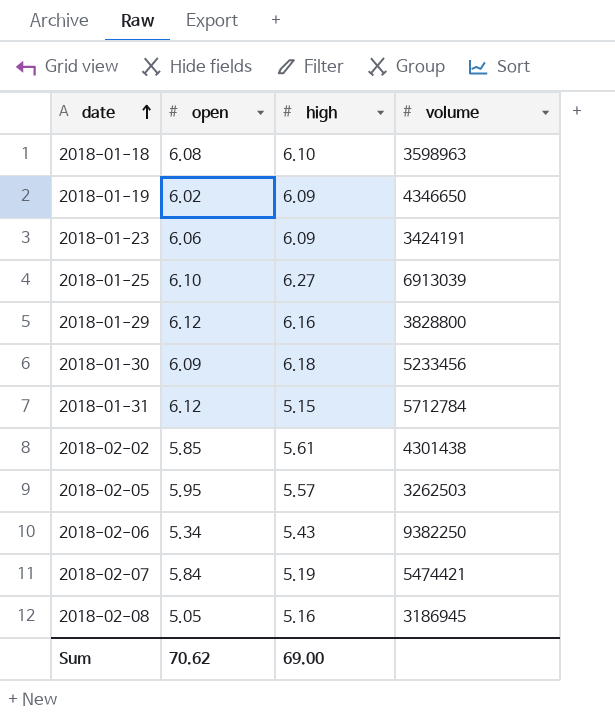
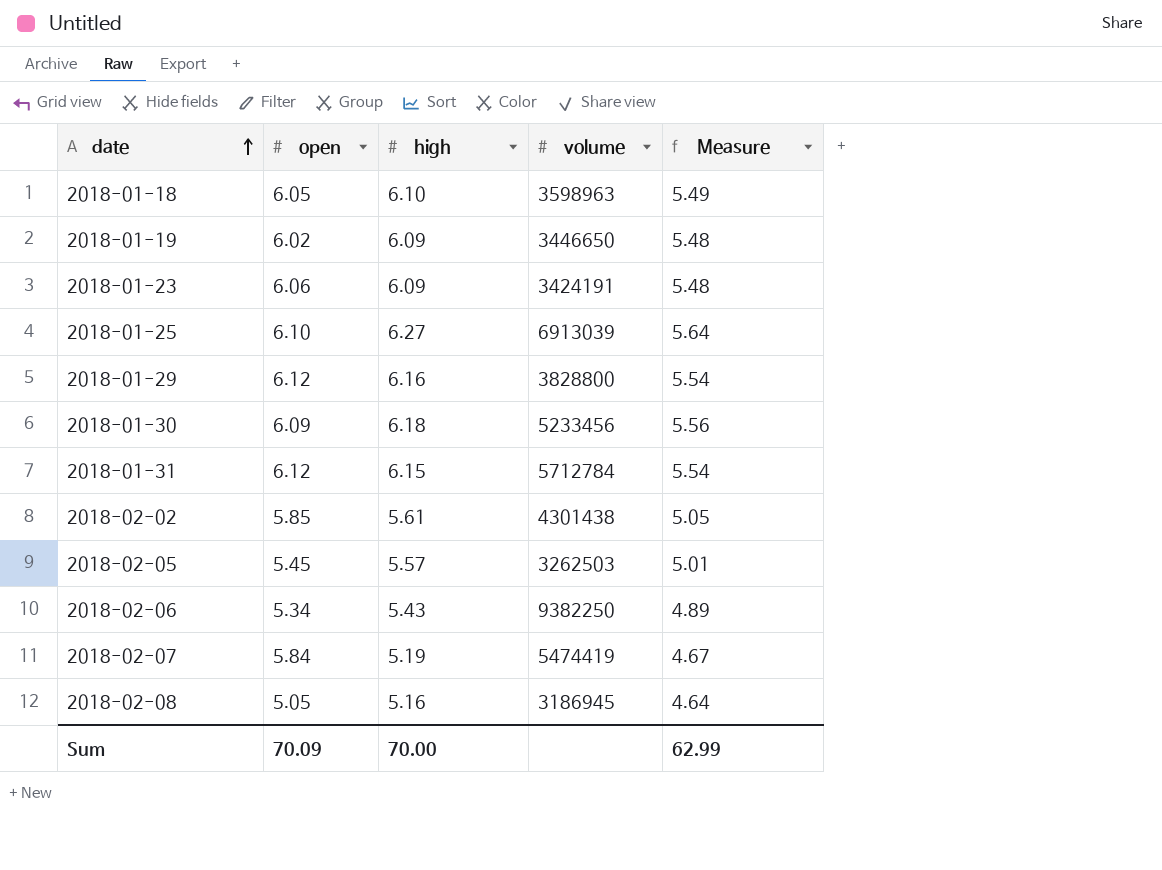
column Measure | formula: none -> [high] * 0.9
2018-01-18 | open: 6.08 -> 6.05
2018-01-19 | volume: 4346650 -> 3446650
2018-01-31 | high: 5.15 -> 6.15
2018-02-05 | open: 5.95 -> 5.45
2018-02-07 | volume: 5474421 -> 5474419
Sum | open: 70.62 -> 70.09
Sum | high: 69.00 -> 70.00

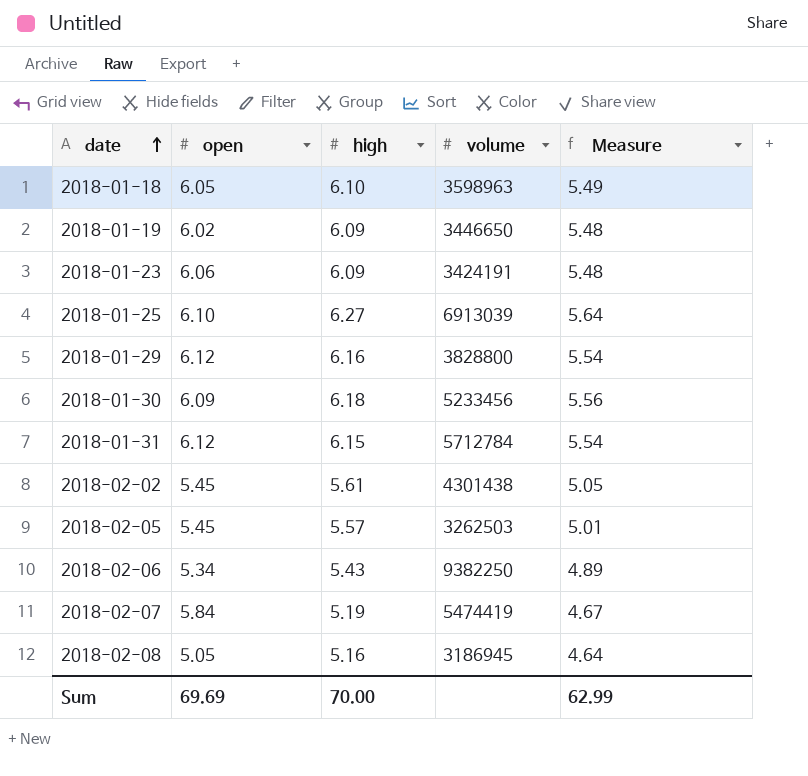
2018-02-02 | open: 5.85 -> 5.45
Sum | open: 70.09 -> 69.69

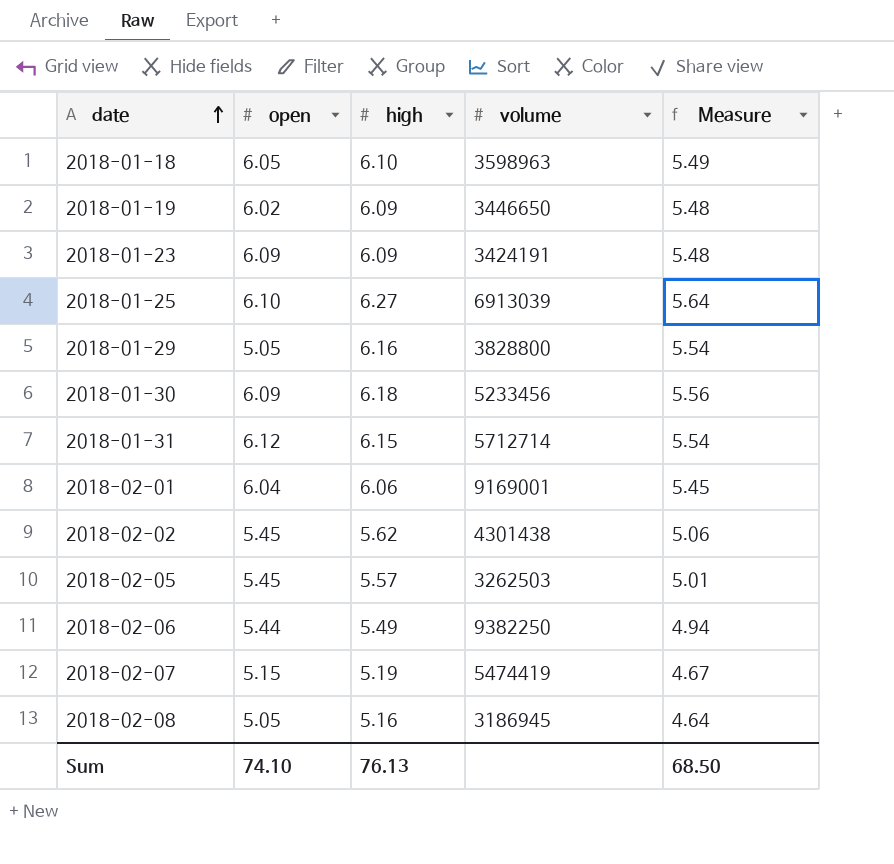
2018-01-23 | open: 6.06 -> 6.09
2018-01-29 | open: 6.12 -> 5.05
2018-01-31 | volume: 5712784 -> 5712714
row 2018-02-01: none -> 6.04 | 6.06 | 9169001 | 5.45
2018-02-02 | high: 5.61 -> 5.62
2018-02-02 | Measure: 5.05 -> 5.06
2018-02-06 | open: 5.34 -> 5.44
2018-02-06 | high: 5.43 -> 5.49
2018-02-06 | Measure: 4.89 -> 4.94
2018-02-07 | open: 5.84 -> 5.15
Sum | open: 69.69 -> 74.10
Sum | high: 70.00 -> 76.13
Sum | Measure: 62.99 -> 68.50

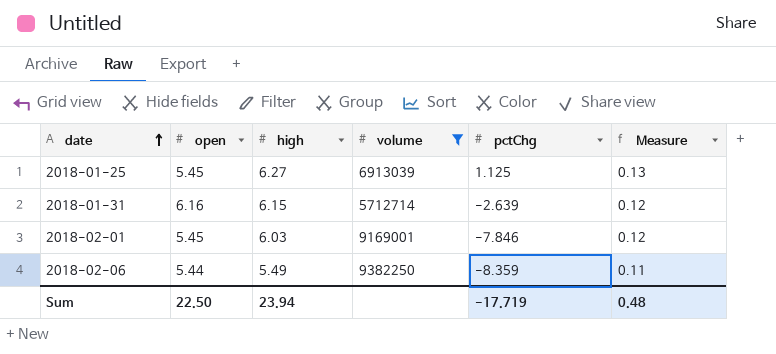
filter: none -> volume >= 5712714
column pctChg | position: none -> 5
column Measure | formula: [high] * 0.9 -> [high] * 0.02
2018-01-25 | open: 6.10 -> 5.45
2018-01-31 | open: 6.12 -> 6.16
2018-02-01 | open: 6.04 -> 5.45
2018-02-01 | high: 6.06 -> 6.03
Sum | open: 74.10 -> 22.50
Sum | high: 76.13 -> 23.94
Sum | Measure: 68.50 -> 0.48

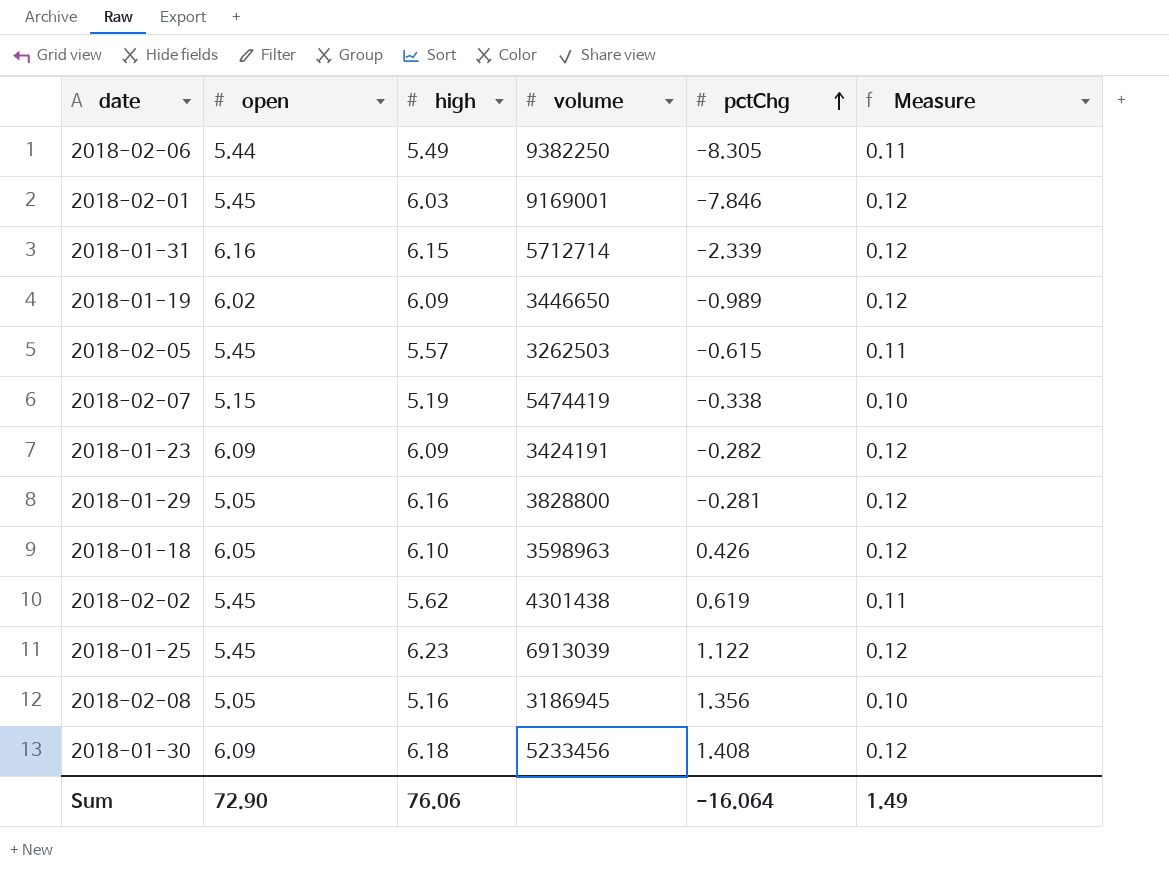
filter: volume >= 5712714 -> none
row order: date ascending -> pctChg ascending
2018-02-06 | pctChg: -8.359 -> -8.305
2018-01-31 | pctChg: -2.639 -> -2.339
2018-01-25 | high: 6.27 -> 6.23
2018-01-25 | pctChg: 1.125 -> 1.122
2018-01-25 | Measure: 0.13 -> 0.12
Sum | open: 22.50 -> 72.90
Sum | high: 23.94 -> 76.06
Sum | pctChg: -17.719 -> -16.064
Sum | Measure: 0.48 -> 1.49

